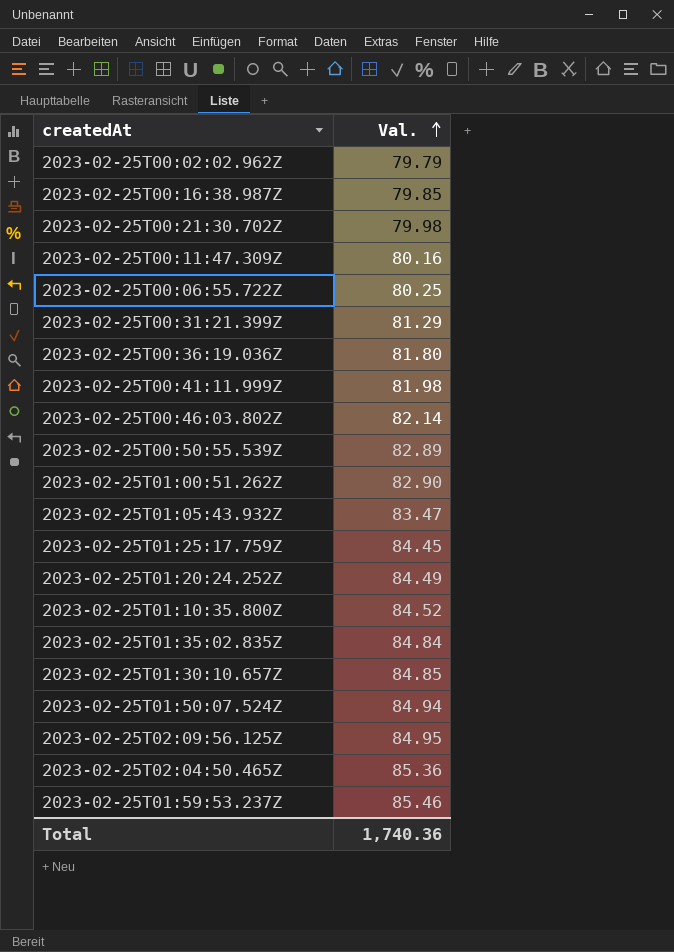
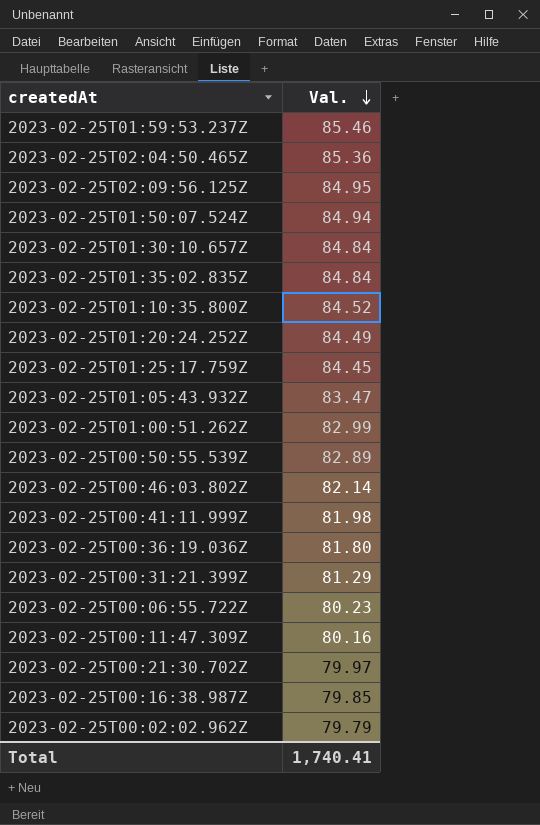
row order: Val. ascending -> Val. descending
2023-02-25T01:30:10.657Z | Val.: 84.85 -> 84.84
2023-02-25T01:00:51.262Z | Val.: 82.90 -> 82.99
2023-02-25T00:06:55.722Z | Val.: 80.25 -> 80.23
2023-02-25T00:21:30.702Z | Val.: 79.98 -> 79.97
Total | Val.: 1,740.36 -> 1,740.41

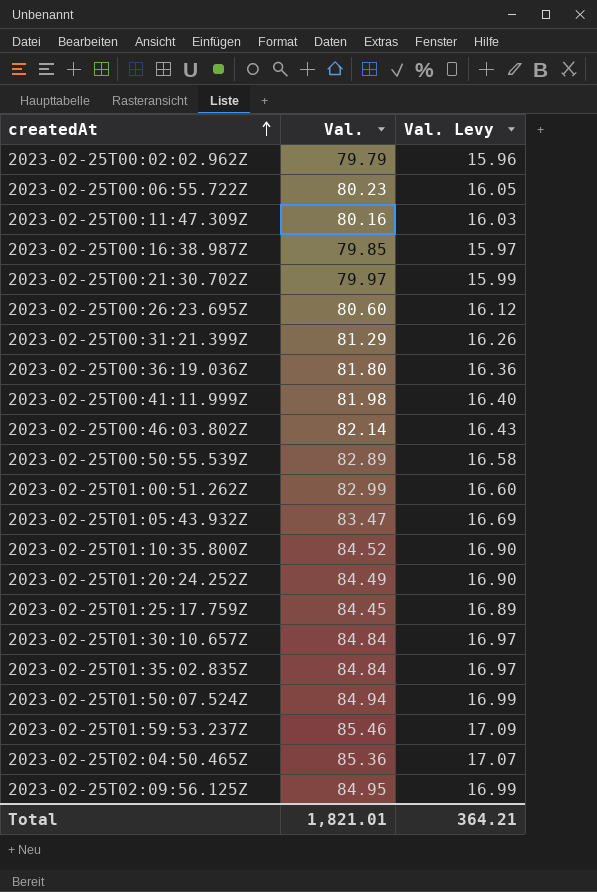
row order: Val. descending -> createdAt ascending
column Val. Levy | formula: none -> [Val.] * 0.2
row 2023-02-25T00:26:23.695Z: none -> 80.60 | 16.12
Total | Val.: 1,740.41 -> 1,821.01

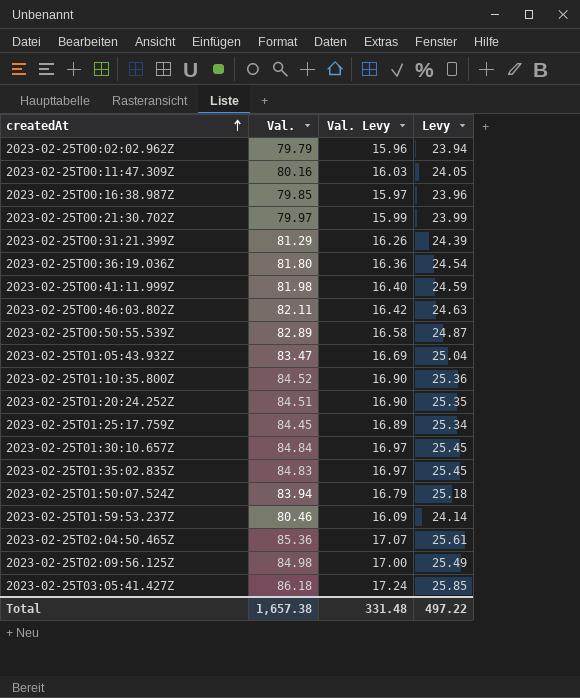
column Levy | formula: none -> [Val.] * 0.3
row 2023-02-25T00:06:55.722Z: 80.23 | 16.05 -> none
row 2023-02-25T00:26:23.695Z: 80.60 | 16.12 -> none
row 2023-02-25T01:00:51.262Z: 82.99 | 16.60 -> none
2023-02-25T00:46:03.802Z | Val.: 82.14 -> 82.11
2023-02-25T00:46:03.802Z | Val. Levy: 16.43 -> 16.42
2023-02-25T01:20:24.252Z | Val.: 84.49 -> 84.51
2023-02-25T01:35:02.835Z | Val.: 84.84 -> 84.83
2023-02-25T01:50:07.524Z | Val.: 84.94 -> 83.94
2023-02-25T01:50:07.524Z | Val. Levy: 16.99 -> 16.79
2023-02-25T01:59:53.237Z | Val.: 85.46 -> 80.46
2023-02-25T01:59:53.237Z | Val. Levy: 17.09 -> 16.09
2023-02-25T02:09:56.125Z | Val.: 84.95 -> 84.98
2023-02-25T02:09:56.125Z | Val. Levy: 16.99 -> 17.00
row 2023-02-25T03:05:41.427Z: none -> 86.18 | 17.24 | 25.85
Total | Val.: 1,821.01 -> 1,657.38
Total | Val. Levy: 364.21 -> 331.48

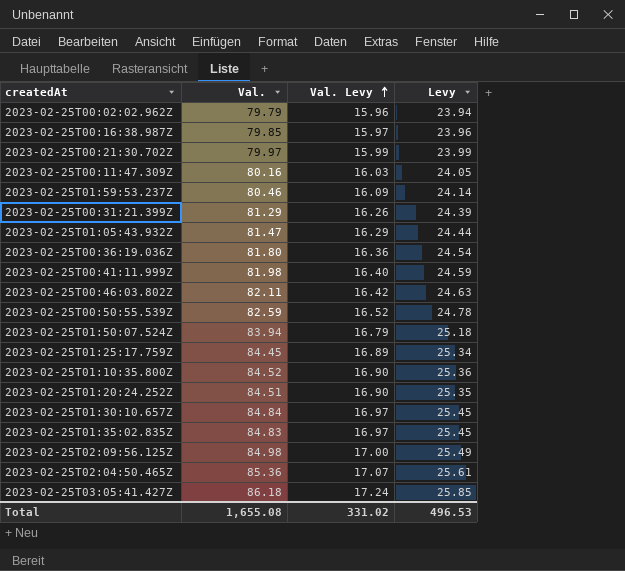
row order: createdAt ascending -> Val. Levy ascending
2023-02-25T01:05:43.932Z | Val.: 83.47 -> 81.47
2023-02-25T01:05:43.932Z | Val. Levy: 16.69 -> 16.29
2023-02-25T01:05:43.932Z | Levy: 25.04 -> 24.44
2023-02-25T00:50:55.539Z | Val.: 82.89 -> 82.59
2023-02-25T00:50:55.539Z | Val. Levy: 16.58 -> 16.52
2023-02-25T00:50:55.539Z | Levy: 24.87 -> 24.78
Total | Val.: 1,657.38 -> 1,655.08
Total | Val. Levy: 331.48 -> 331.02
Total | Levy: 497.22 -> 496.53

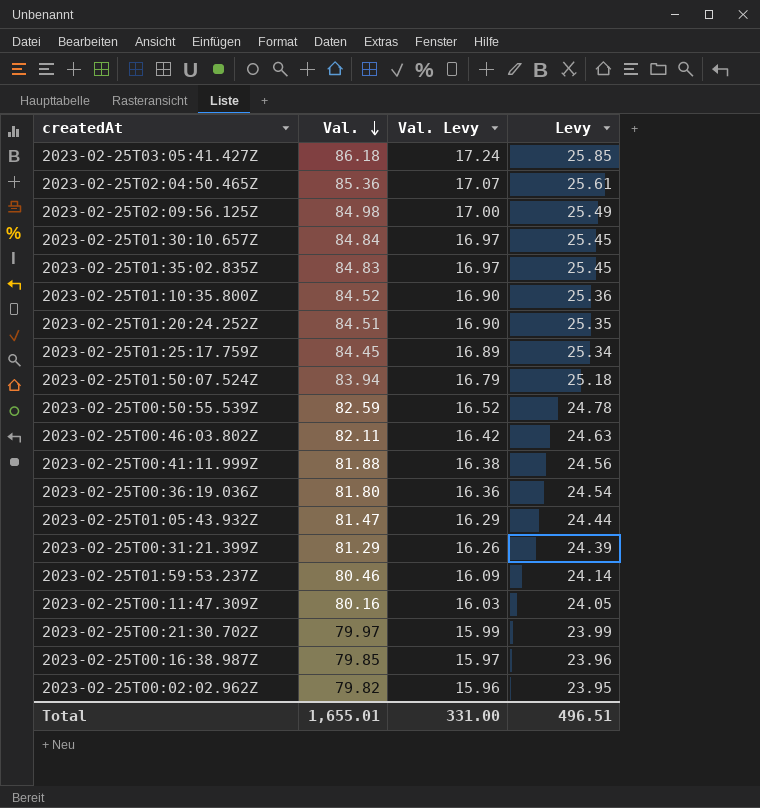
row order: Val. Levy ascending -> Val. descending
2023-02-25T00:41:11.999Z | Val.: 81.98 -> 81.88
2023-02-25T00:41:11.999Z | Val. Levy: 16.40 -> 16.38
2023-02-25T00:41:11.999Z | Levy: 24.59 -> 24.56
2023-02-25T00:02:02.962Z | Val.: 79.79 -> 79.82
2023-02-25T00:02:02.962Z | Levy: 23.94 -> 23.95
Total | Val.: 1,655.08 -> 1,655.01
Total | Val. Levy: 331.02 -> 331.00
Total | Levy: 496.53 -> 496.51

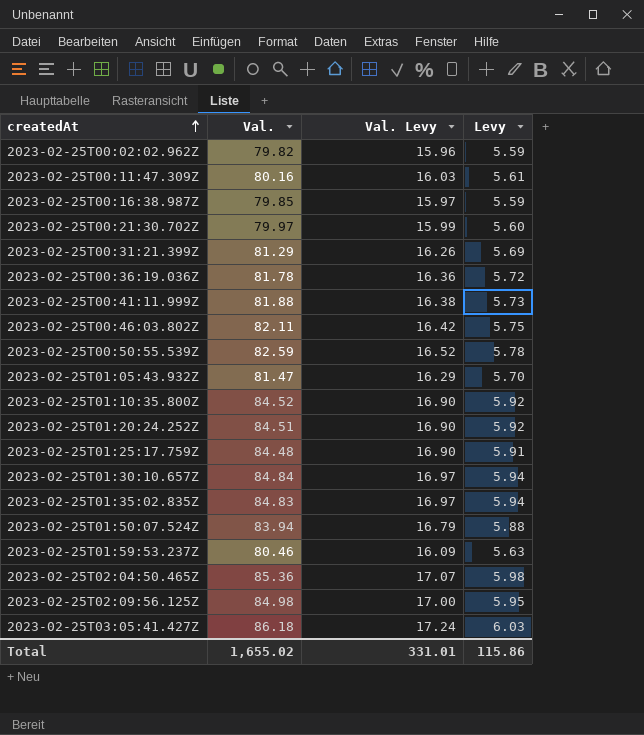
row order: Val. descending -> createdAt ascending
column Levy | formula: [Val.] * 0.3 -> [Val.] * 0.07
2023-02-25T00:36:19.036Z | Val.: 81.80 -> 81.78
2023-02-25T01:25:17.759Z | Val.: 84.45 -> 84.48
2023-02-25T01:25:17.759Z | Val. Levy: 16.89 -> 16.90
Total | Val.: 1,655.01 -> 1,655.02
Total | Val. Levy: 331.00 -> 331.01
Total | Levy: 496.51 -> 115.86

